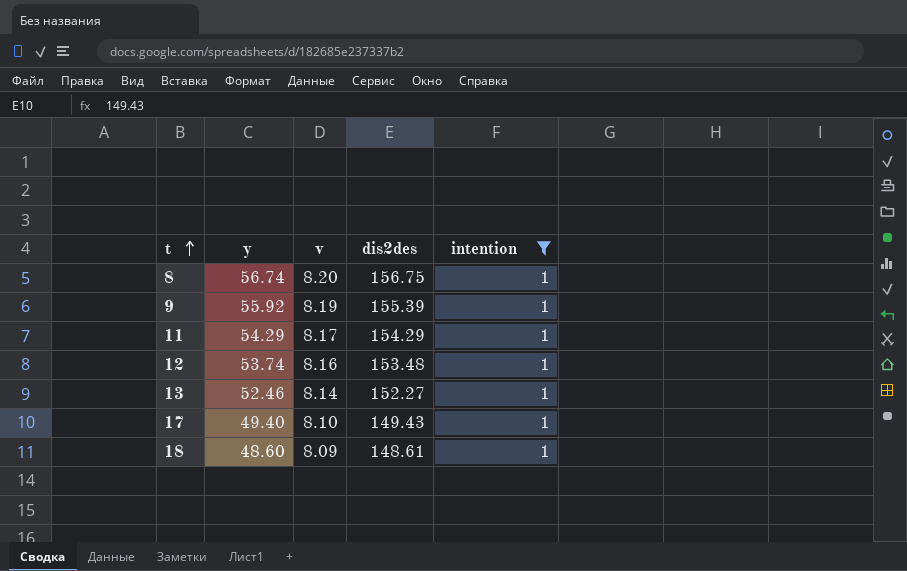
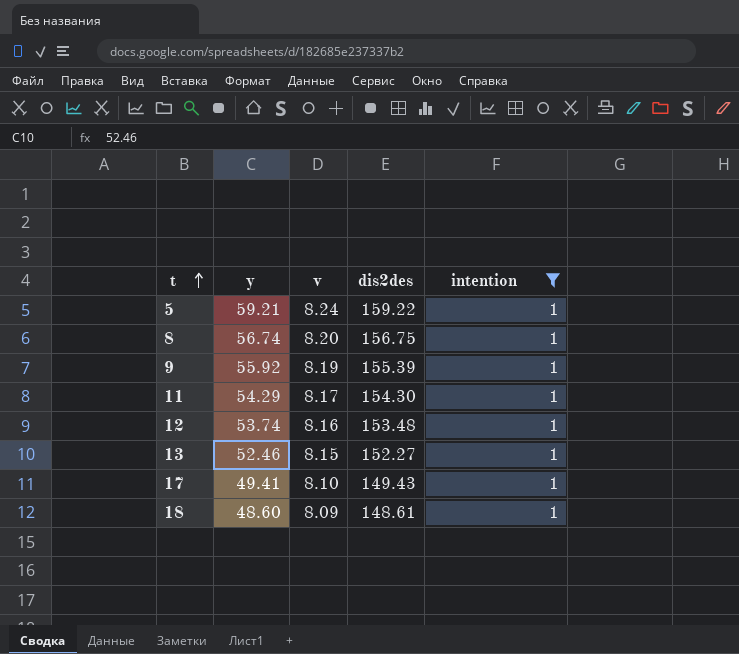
row 5: none -> 59.21 | 8.24 | 159.22 | 1
11 | dis2des: 154.29 -> 154.30
13 | v: 8.14 -> 8.15
17 | y: 49.40 -> 49.41

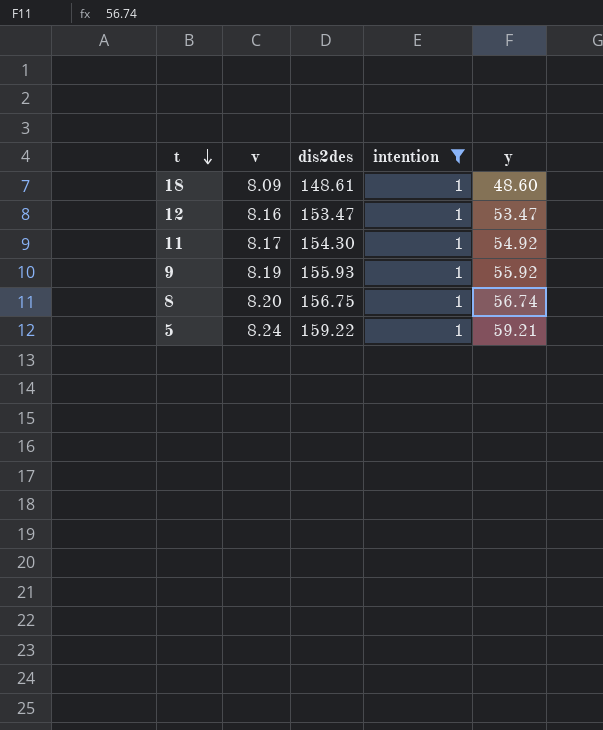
row order: t ascending -> t descending
column y | position: 2 -> 5
row 13: 52.46 | 8.15 | 152.27 | 1 -> none
row 17: 49.41 | 8.10 | 149.43 | 1 -> none
12 | dis2des: 153.48 -> 153.47
12 | y: 53.74 -> 53.47
11 | y: 54.29 -> 54.92
9 | dis2des: 155.39 -> 155.93

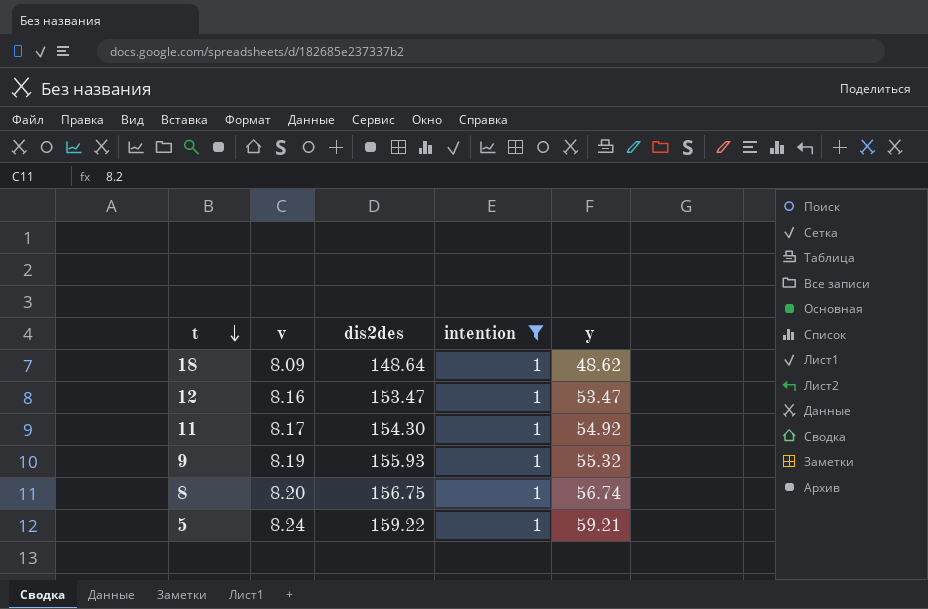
18 | dis2des: 148.61 -> 148.64
18 | y: 48.60 -> 48.62
9 | y: 55.92 -> 55.32

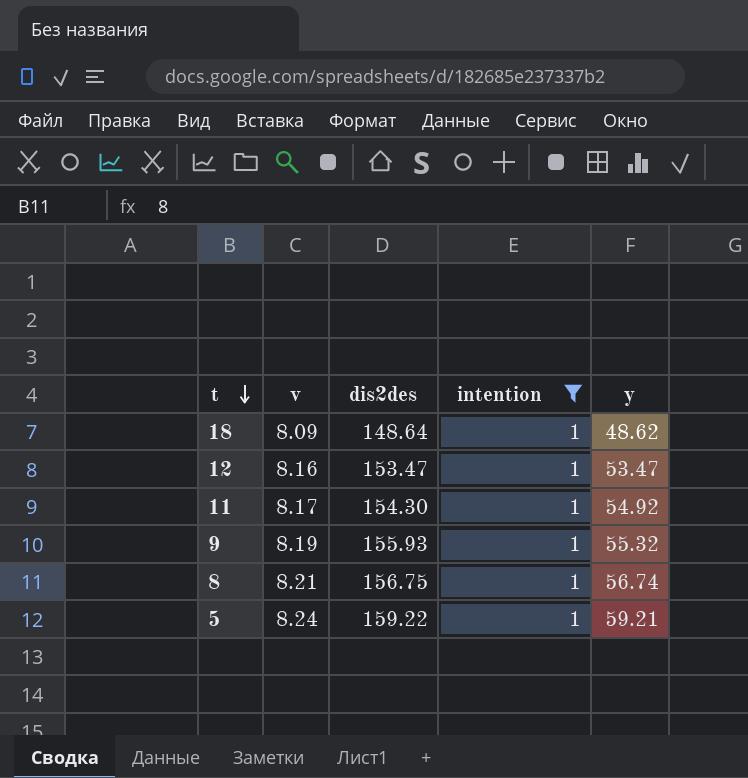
8 | v: 8.20 -> 8.21

